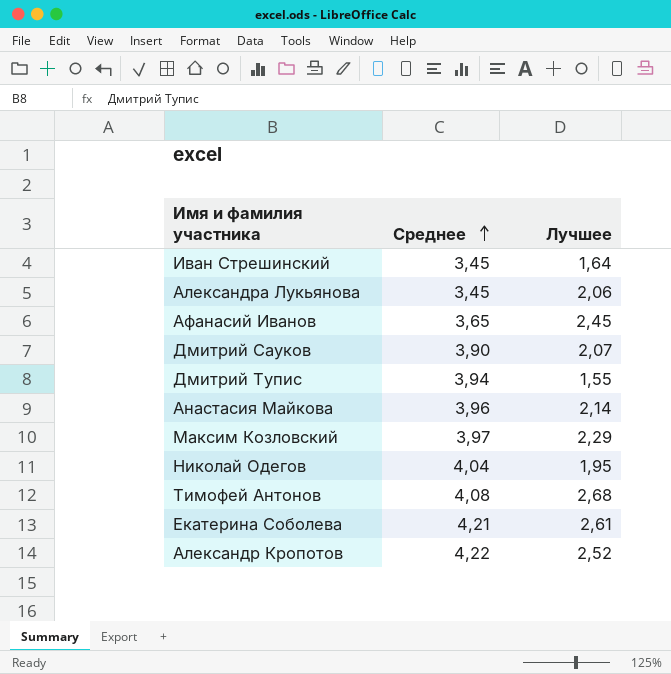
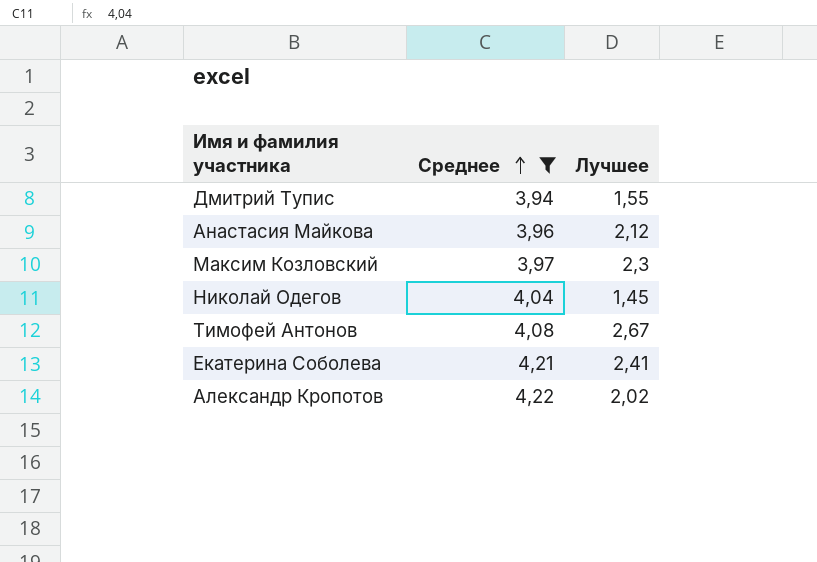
filter: none -> Среднее >= 3,94
Анастасия Майкова | Лучшее: 2,14 -> 2,12
Максим Козловский | Лучшее: 2,29 -> 2,3
Николай Одегов | Лучшее: 1,95 -> 1,45
Тимофей Антонов | Лучшее: 2,68 -> 2,67
Екатерина Соболева | Лучшее: 2,61 -> 2,41
Александр Кропотов | Лучшее: 2,52 -> 2,02

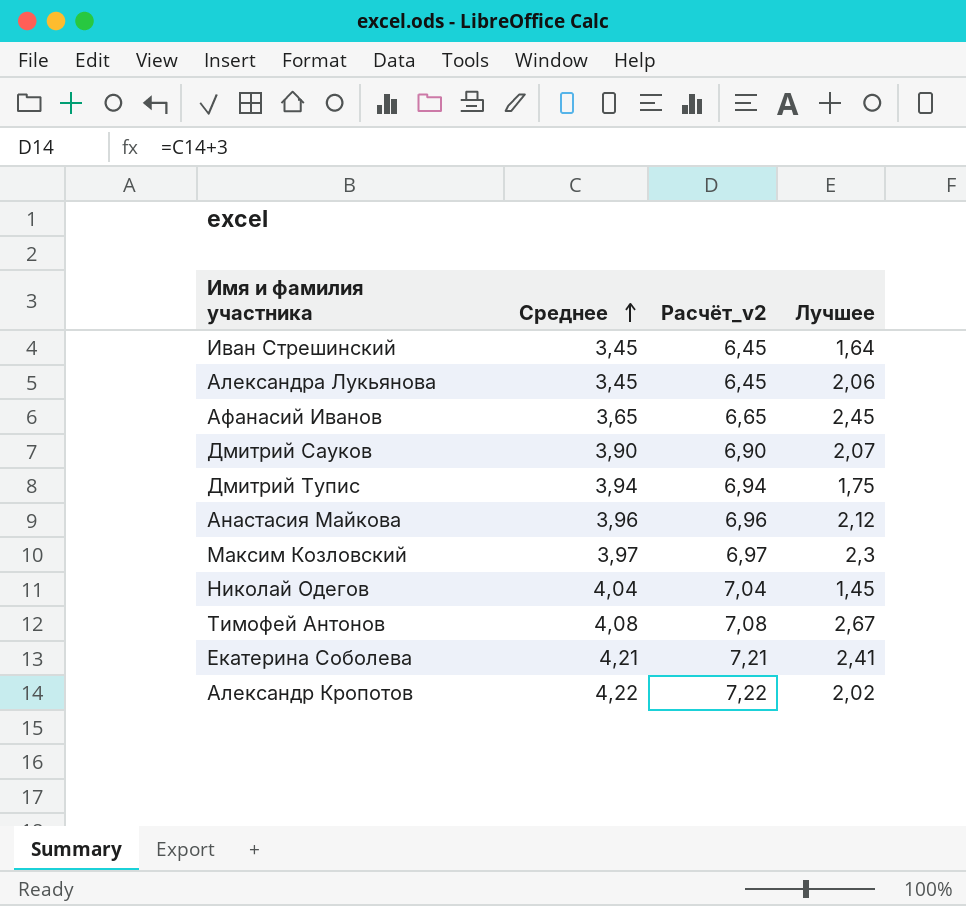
filter: Среднее >= 3,94 -> none
column Расчёт_v2 | formula: none -> [Среднее] + 3
Дмитрий Тупис | Лучшее: 1,55 -> 1,75

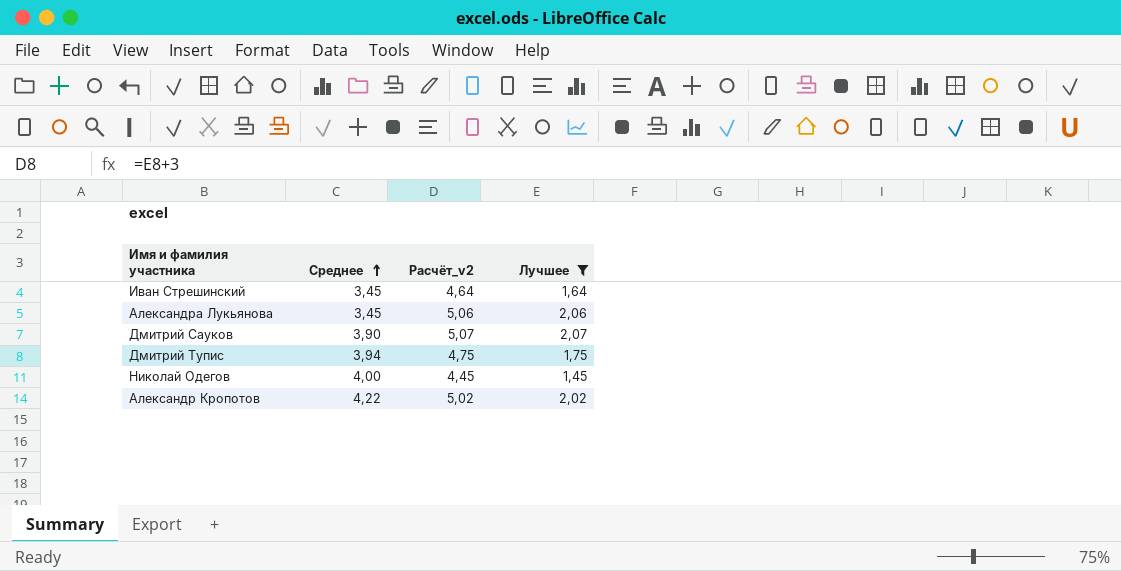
filter: none -> Лучшее <= 2,07
column Расчёт_v2 | formula: [Среднее] + 3 -> [Лучшее] + 3
Николай Одегов | Среднее: 4,04 -> 4,00

